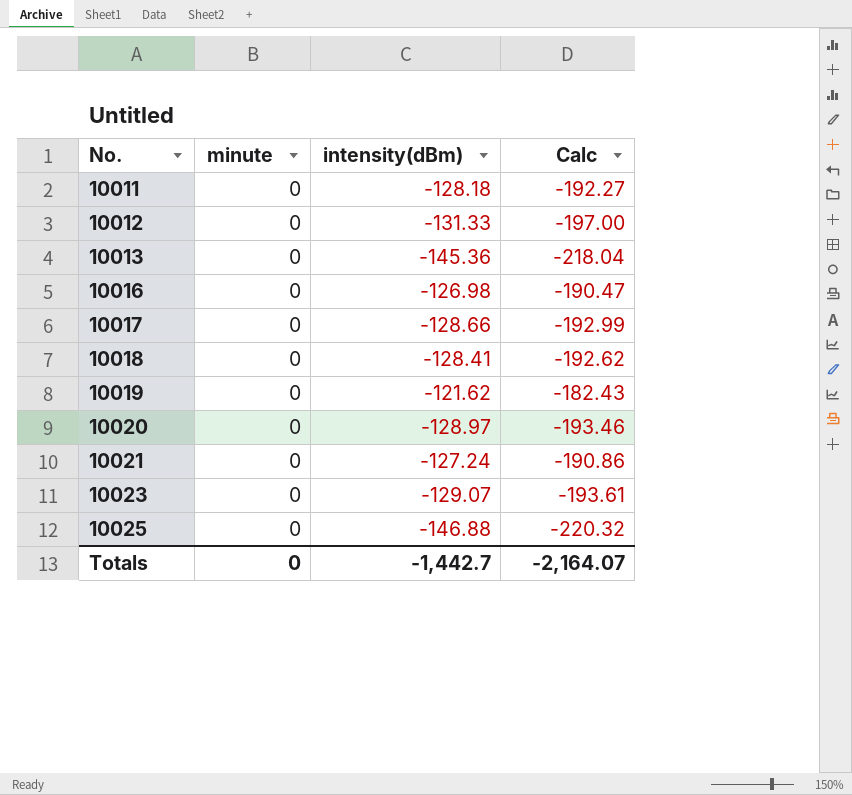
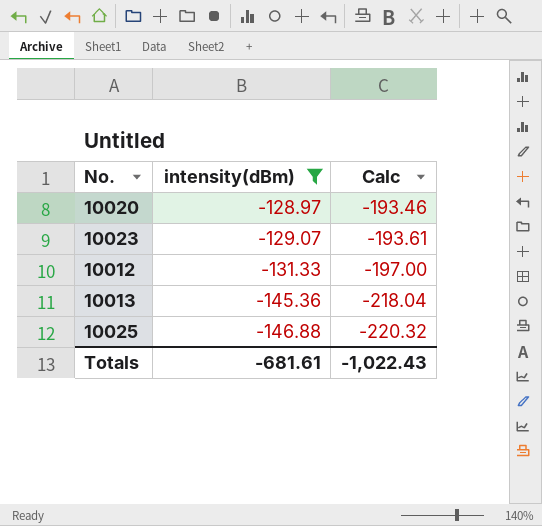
filter: none -> intensity(dBm) <= -128.97
row order: No. ascending -> intensity(dBm) descending
column minute | position: 2 -> none
Totals | intensity(dBm): -1,442.7 -> -681.61
Totals | Calc: -2,164.07 -> -1,022.43

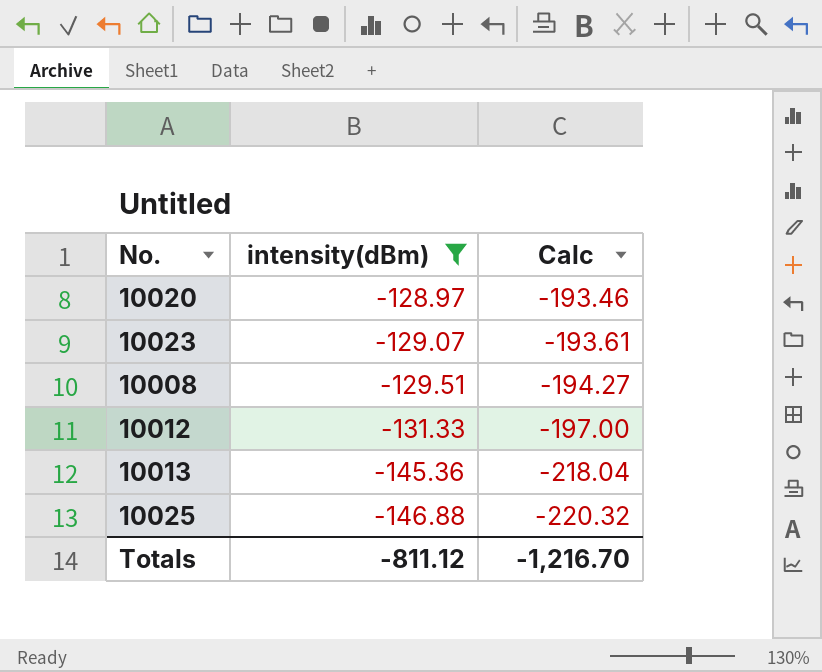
row 10008: none -> -129.51 | -194.27
Totals | intensity(dBm): -681.61 -> -811.12
Totals | Calc: -1,022.43 -> -1,216.70

